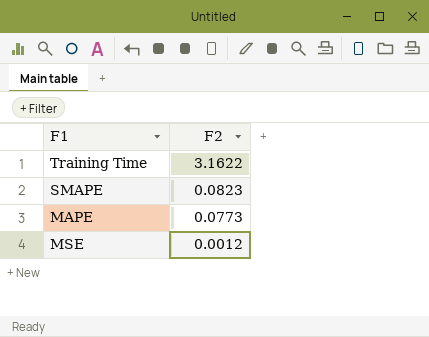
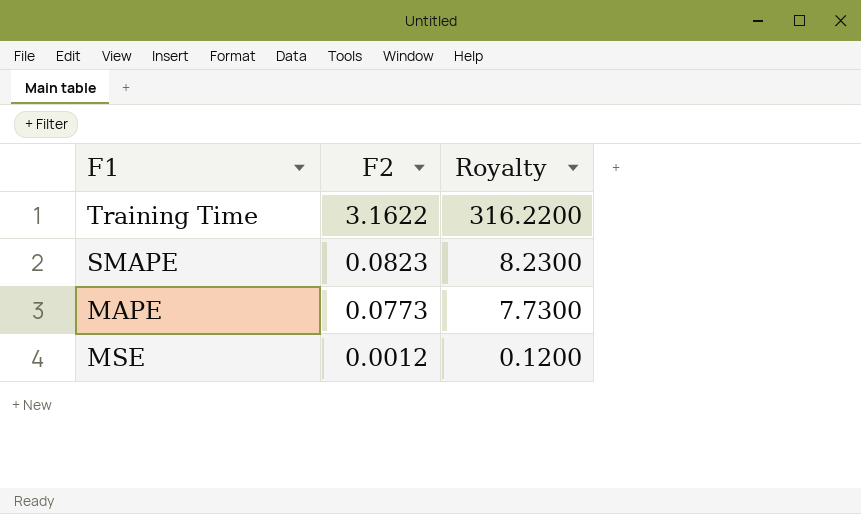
column Royalty | formula: none -> [F2] * 100

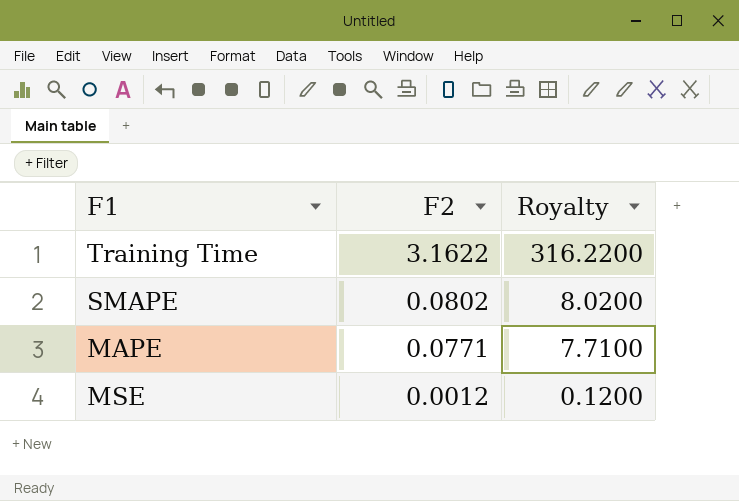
SMAPE | F2: 0.0823 -> 0.0802
SMAPE | Royalty: 8.2300 -> 8.0200
MAPE | F2: 0.0773 -> 0.0771
MAPE | Royalty: 7.7300 -> 7.7100

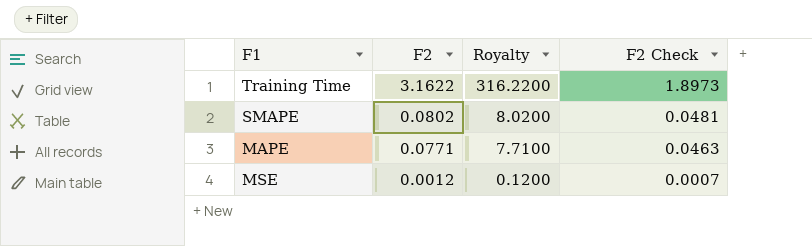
column F2 Check | formula: none -> [F2] * 0.6

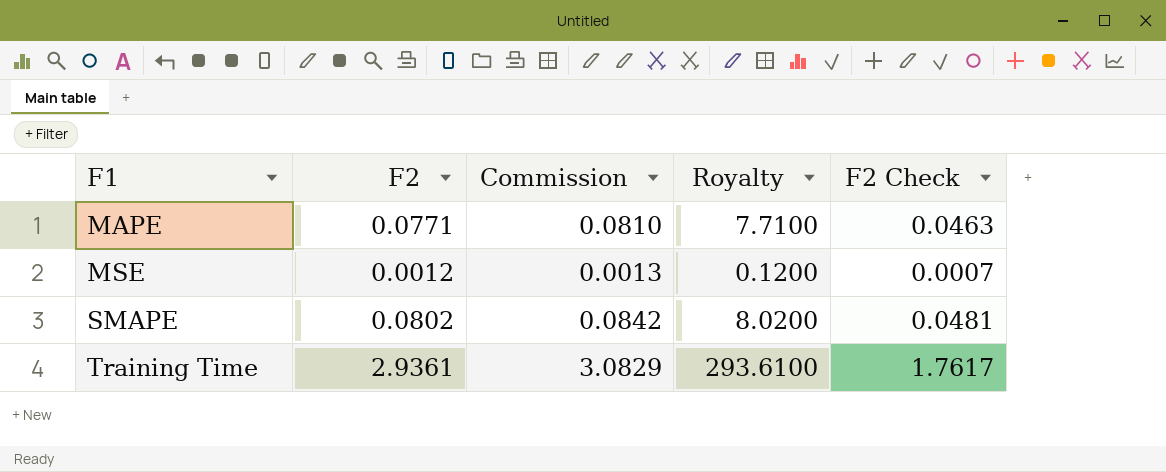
row order: F2 descending -> F1 ascending
column Commission | formula: none -> [F2] * 1.05
Training Time | F2: 3.1622 -> 2.9361
Training Time | Royalty: 316.2200 -> 293.6100
Training Time | F2 Check: 1.8973 -> 1.7617

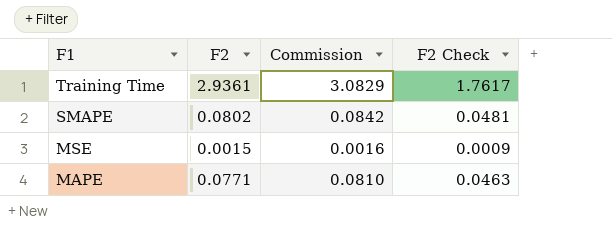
row order: F1 ascending -> F1 descending
column Royalty | formula: [F2] * 100 -> none
MSE | F2: 0.0012 -> 0.0015
MSE | Commission: 0.0013 -> 0.0016
MSE | F2 Check: 0.0007 -> 0.0009

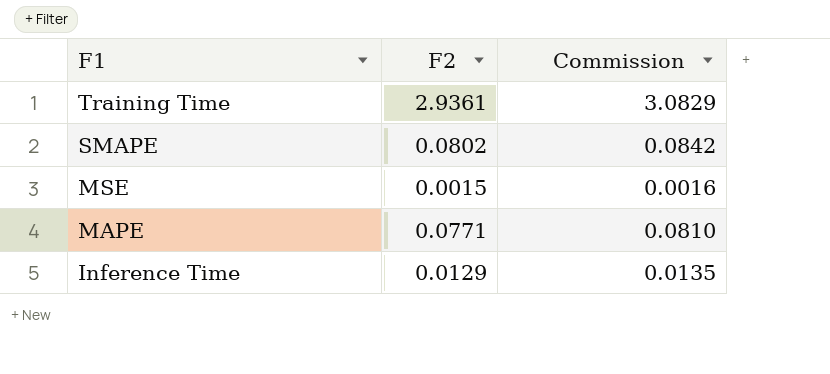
column F2 Check | formula: [F2] * 0.6 -> none
row Inference Time: none -> 0.0129 | 0.0135

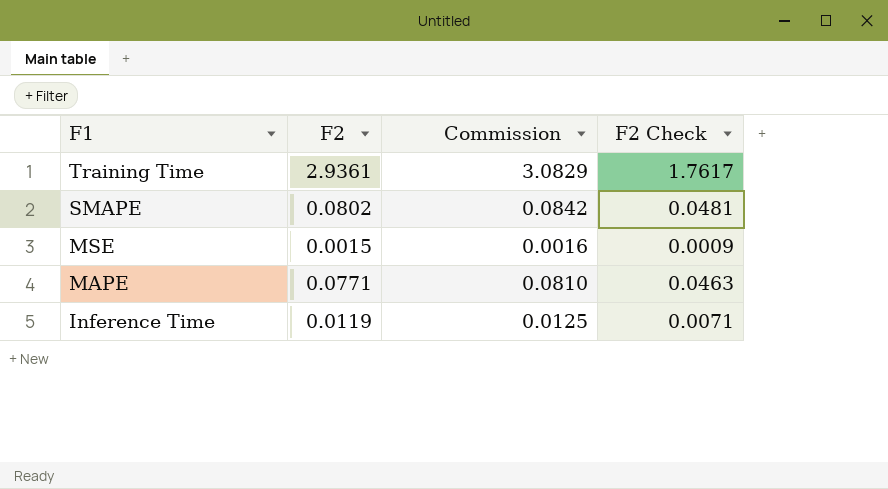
column F2 Check | formula: none -> [F2] * 0.6
Inference Time | F2: 0.0129 -> 0.0119
Inference Time | Commission: 0.0135 -> 0.0125

